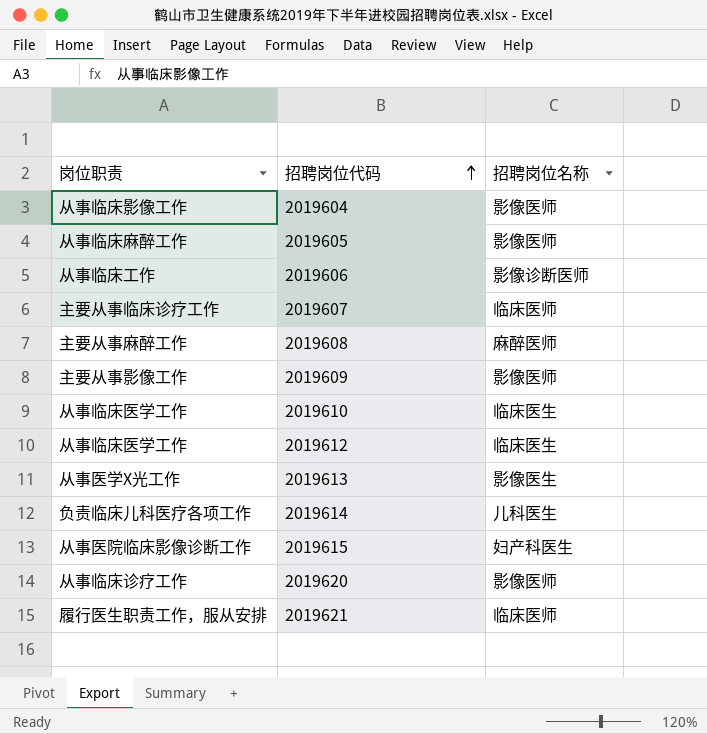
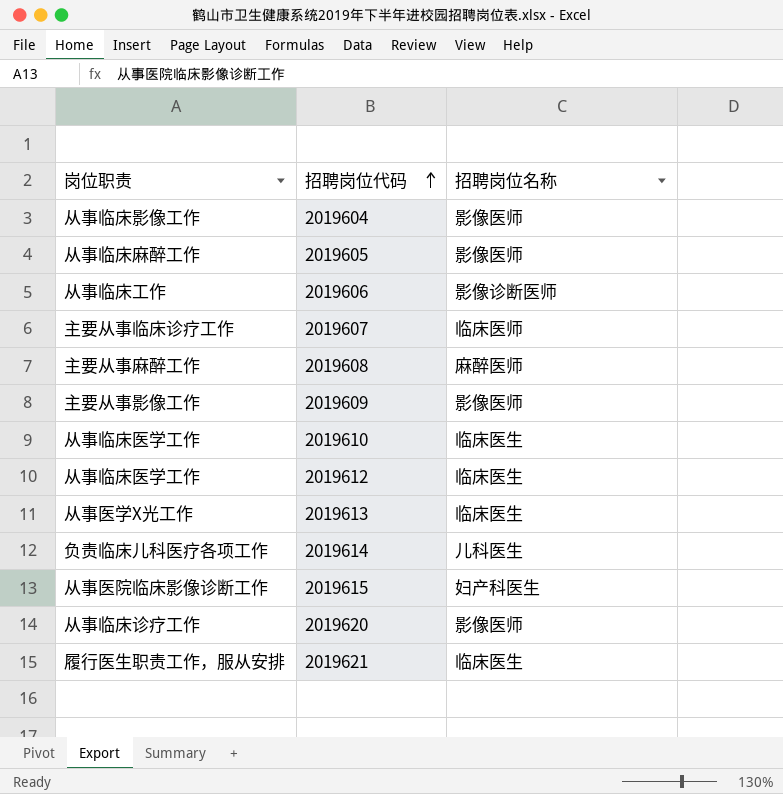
2019613 | 招聘岗位名称: 影像医生 -> 临床医生
2019621 | 招聘岗位名称: 临床医师 -> 临床医生

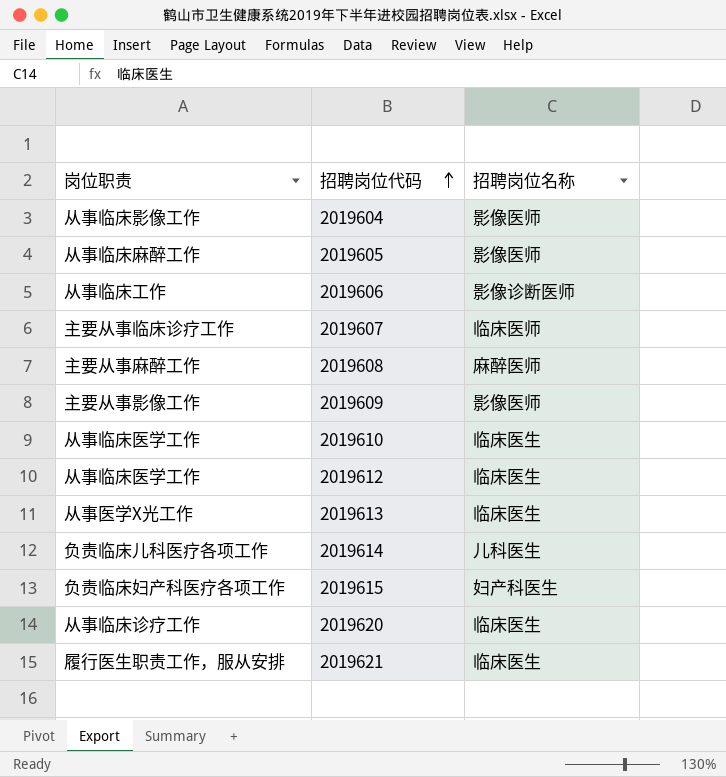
2019615 | 岗位职责: 从事医院临床影像诊断工作 -> 负责临床妇产科医疗各项工作
2019620 | 招聘岗位名称: 影像医师 -> 临床医生

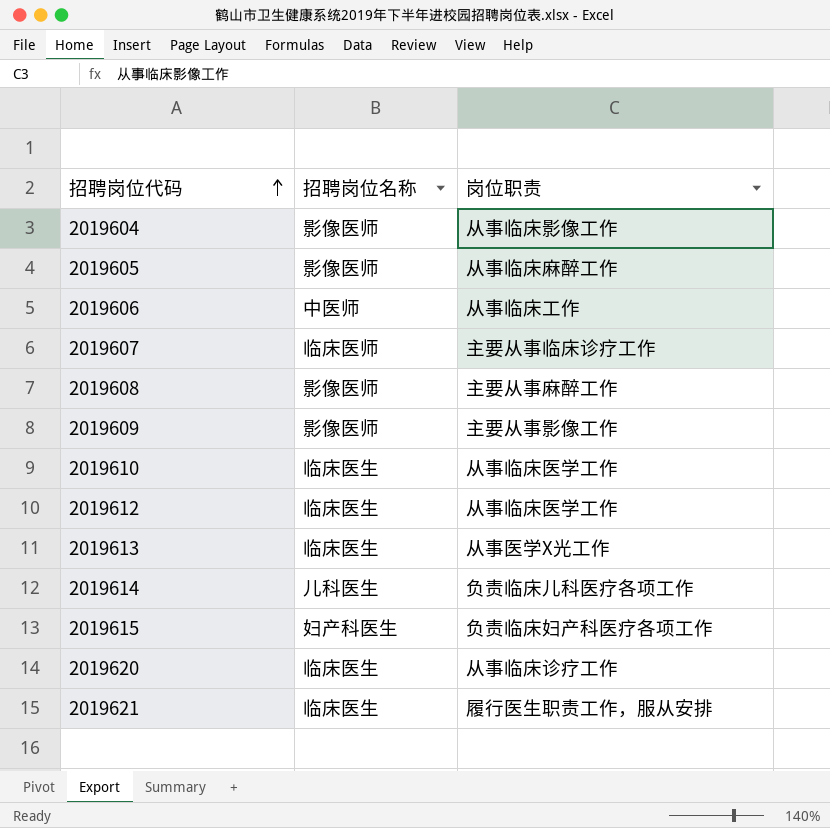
column 岗位职责 | position: 1 -> 3
2019606 | 招聘岗位名称: 影像诊断医师 -> 中医师
2019608 | 招聘岗位名称: 麻醉医师 -> 影像医师

